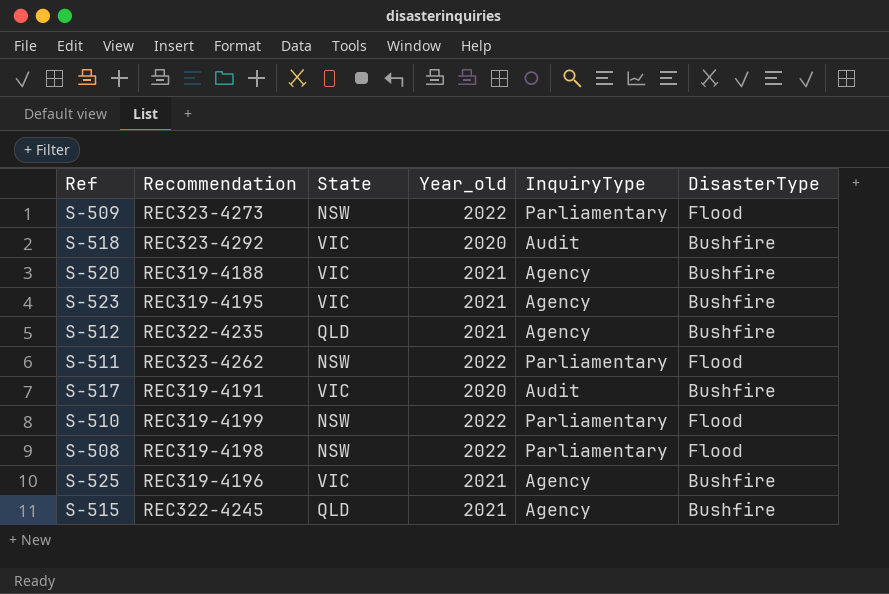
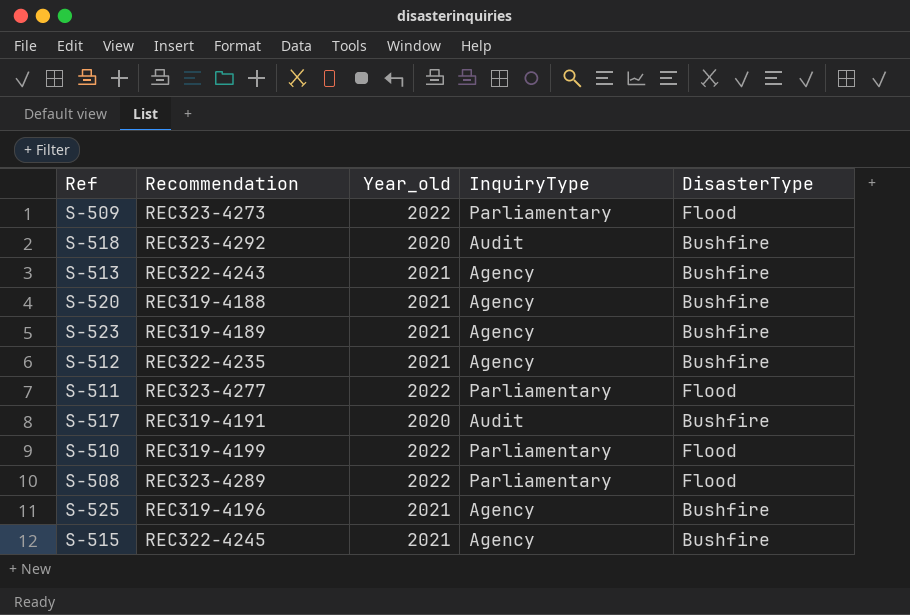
column State | position: 3 -> none
row S-513: none -> REC322-4243 | 2021 | Agency | Bushfire
S-523 | Recommendation: REC319-4195 -> REC319-4189
S-511 | Recommendation: REC323-4262 -> REC323-4277
S-508 | Recommendation: REC319-4198 -> REC323-4289

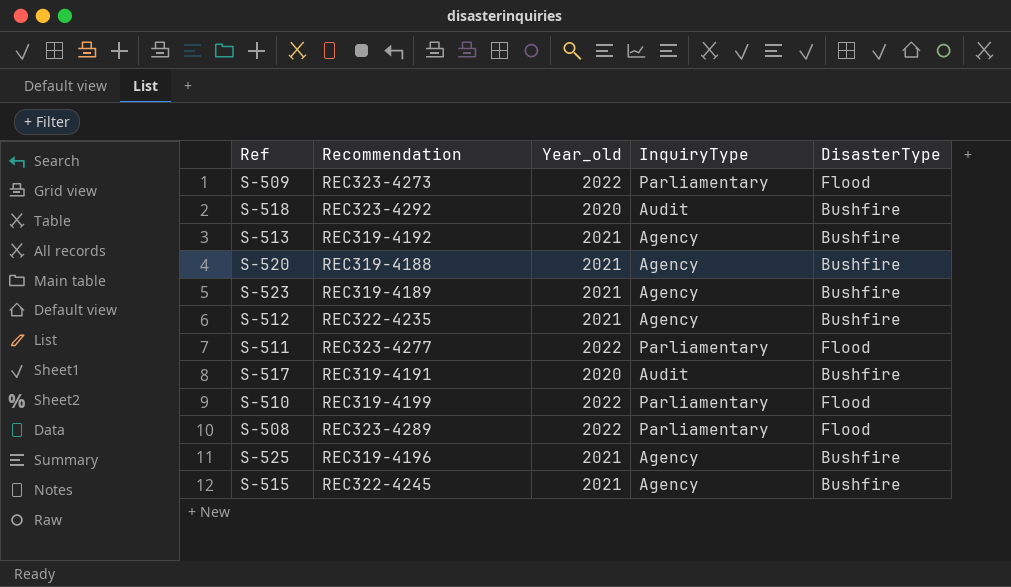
S-513 | Recommendation: REC322-4243 -> REC319-4192

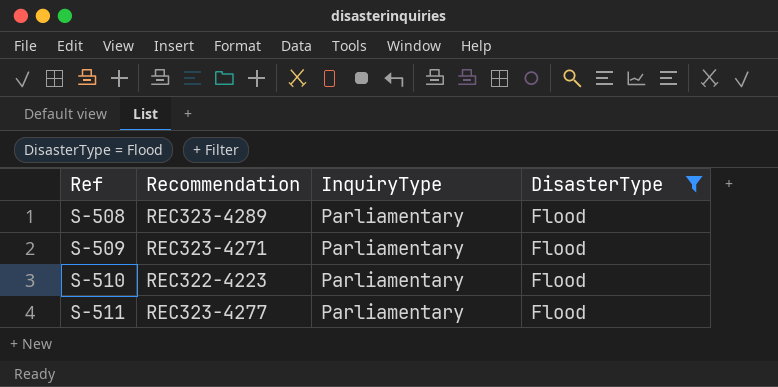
filter: none -> DisasterType = Flood
row order: none -> Ref ascending
column Year_old | position: 3 -> none
S-509 | Recommendation: REC323-4273 -> REC323-4271
S-510 | Recommendation: REC319-4199 -> REC322-4223

